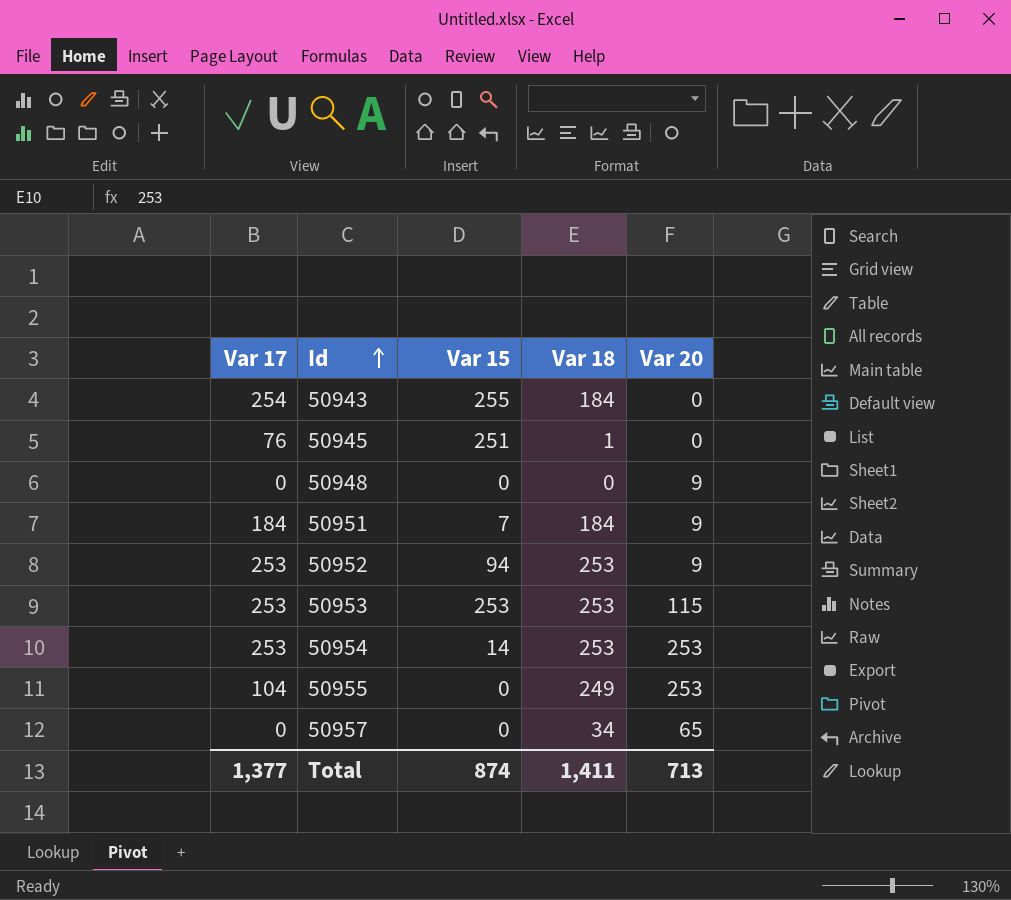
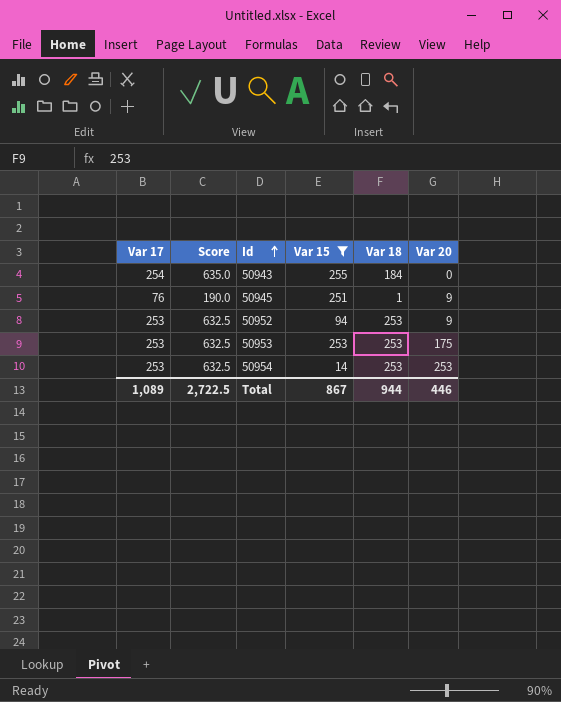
filter: none -> Var 15 >= 14
column Score | formula: none -> [Var 17] * 2.5
50945 | Var 20: 0 -> 9
50953 | Var 20: 115 -> 175
Total | Var 17: 1,377 -> 1,089
Total | Var 15: 874 -> 867
Total | Var 18: 1,411 -> 944
Total | Var 20: 713 -> 446

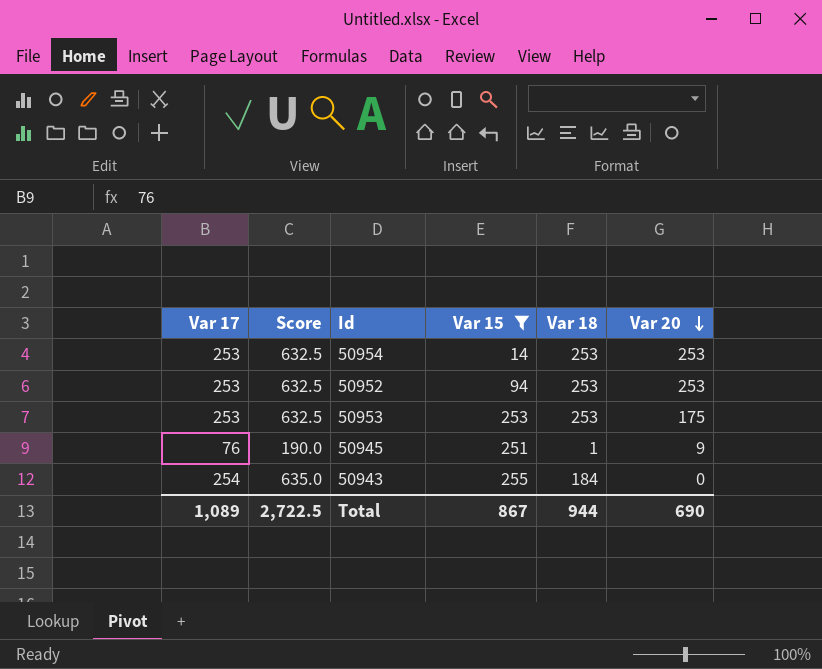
row order: Id ascending -> Var 20 descending
50952 | Var 20: 9 -> 253
Total | Var 20: 446 -> 690

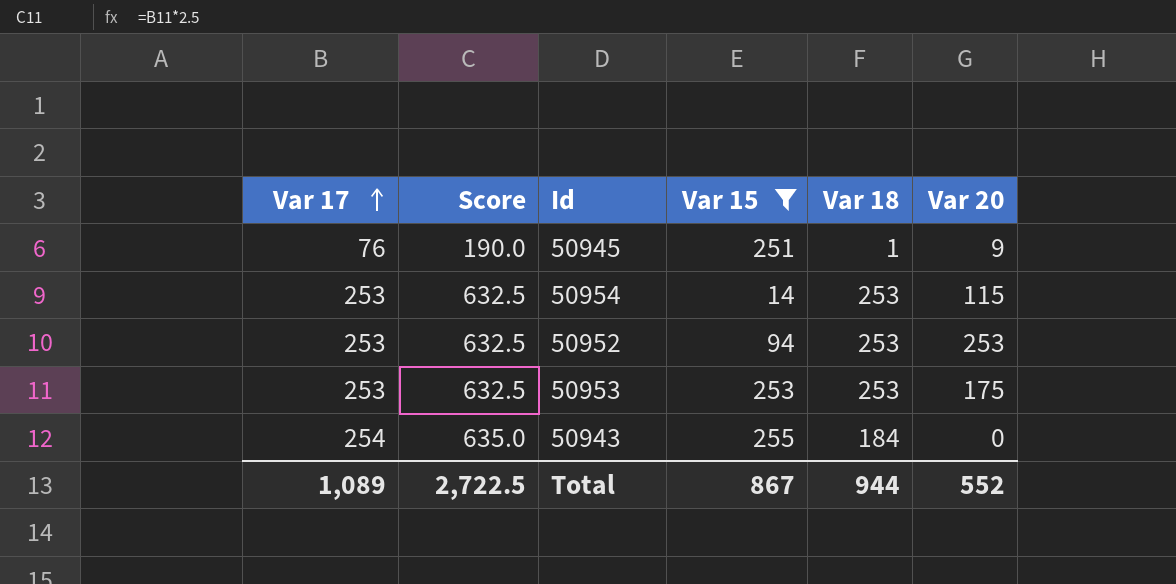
row order: Var 20 descending -> Var 17 ascending
50954 | Var 20: 253 -> 115
Total | Var 20: 690 -> 552

